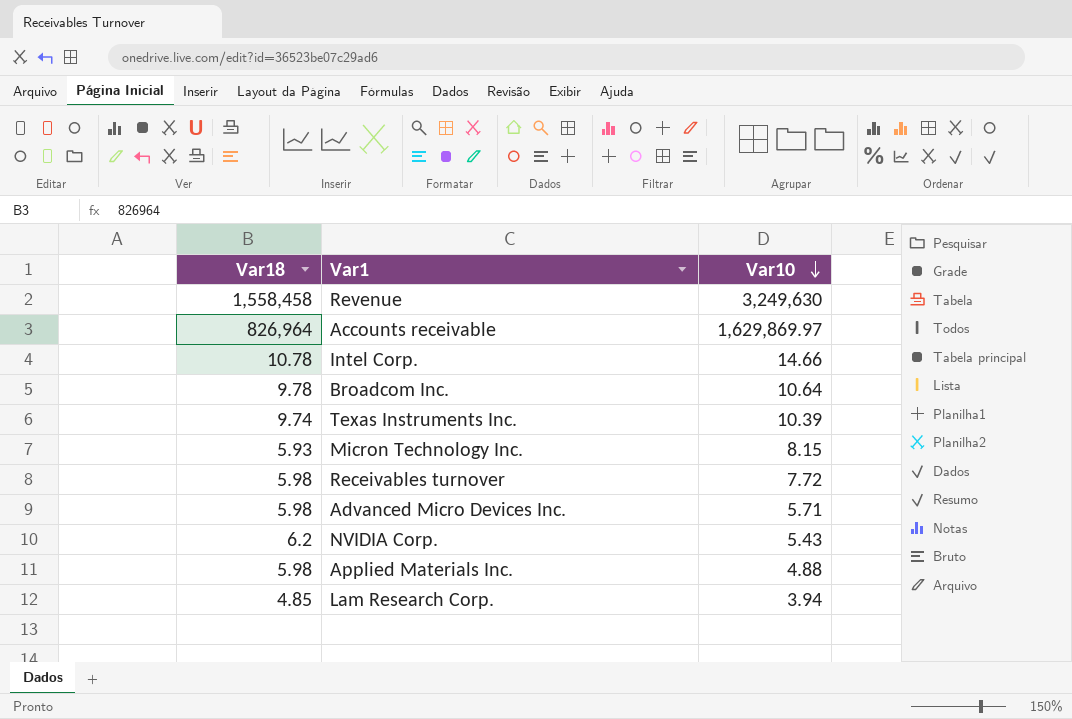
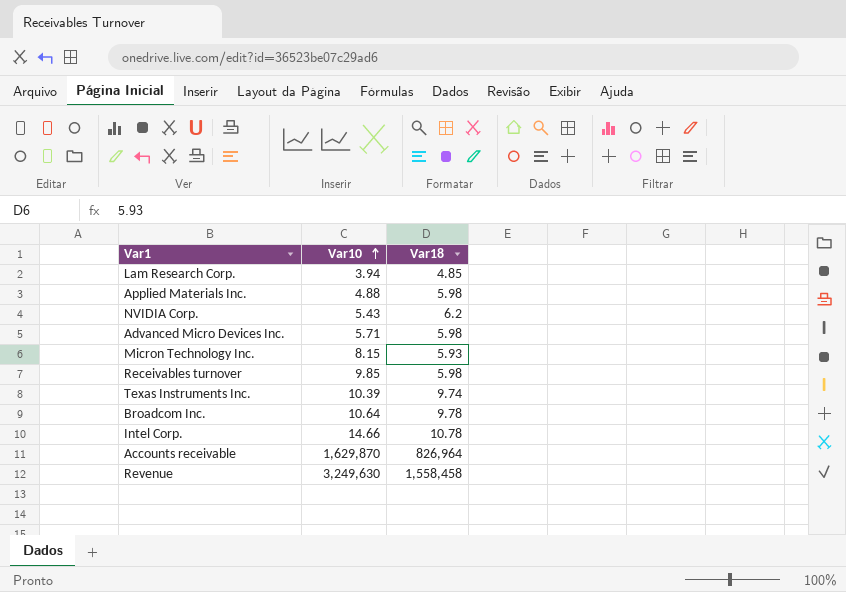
row order: Var10 descending -> Var10 ascending
column Var18 | position: 1 -> 3
Receivables turnover | Var10: 7.72 -> 9.85
Accounts receivable | Var10: 1,629,869.97 -> 1,629,870

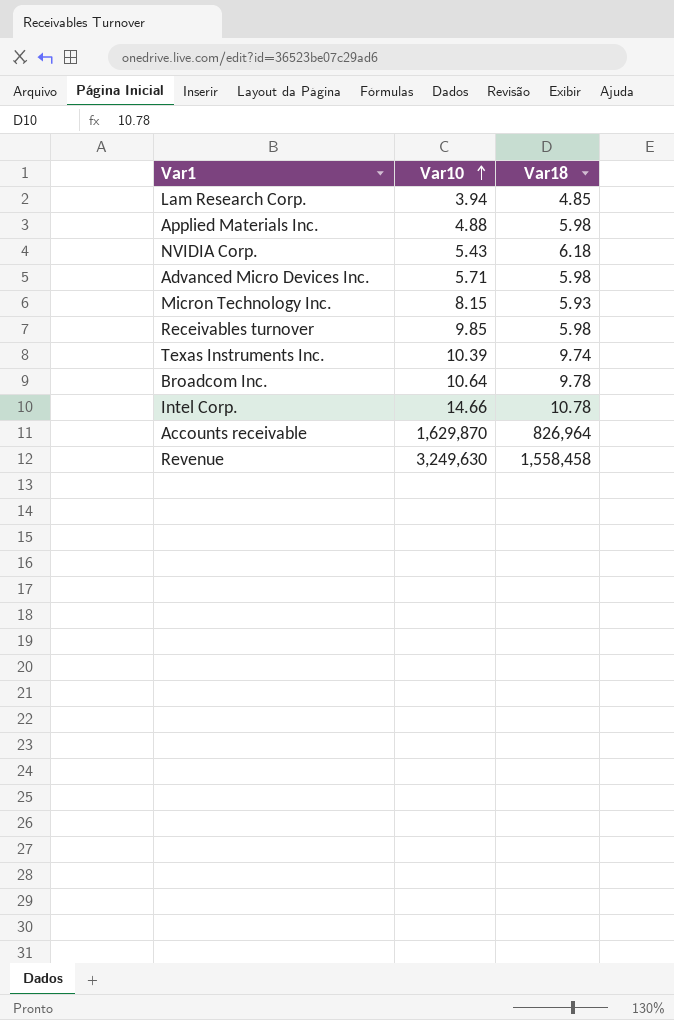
NVIDIA Corp. | Var18: 6.2 -> 6.18

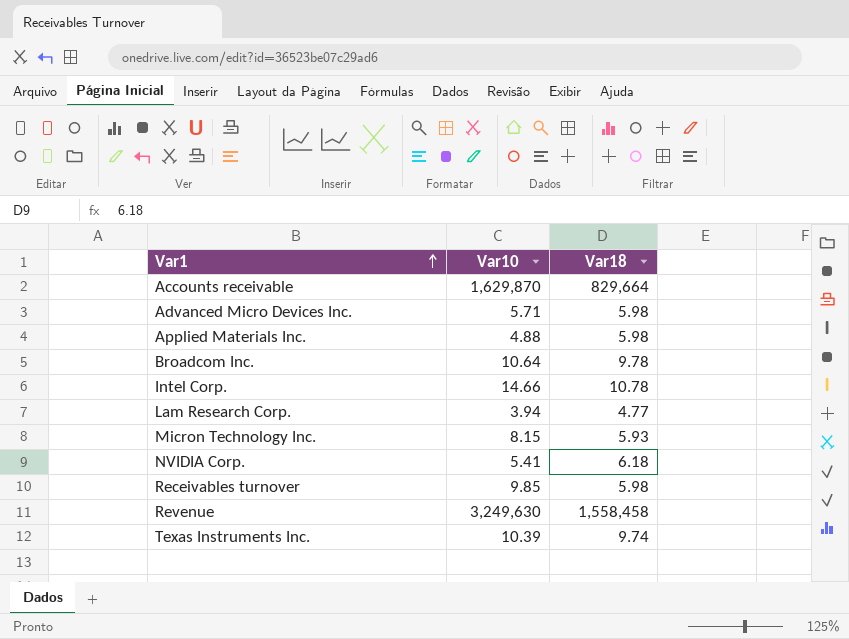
row order: Var10 ascending -> Var1 ascending
Accounts receivable | Var18: 826,964 -> 829,664
Lam Research Corp. | Var18: 4.85 -> 4.77
NVIDIA Corp. | Var10: 5.43 -> 5.41

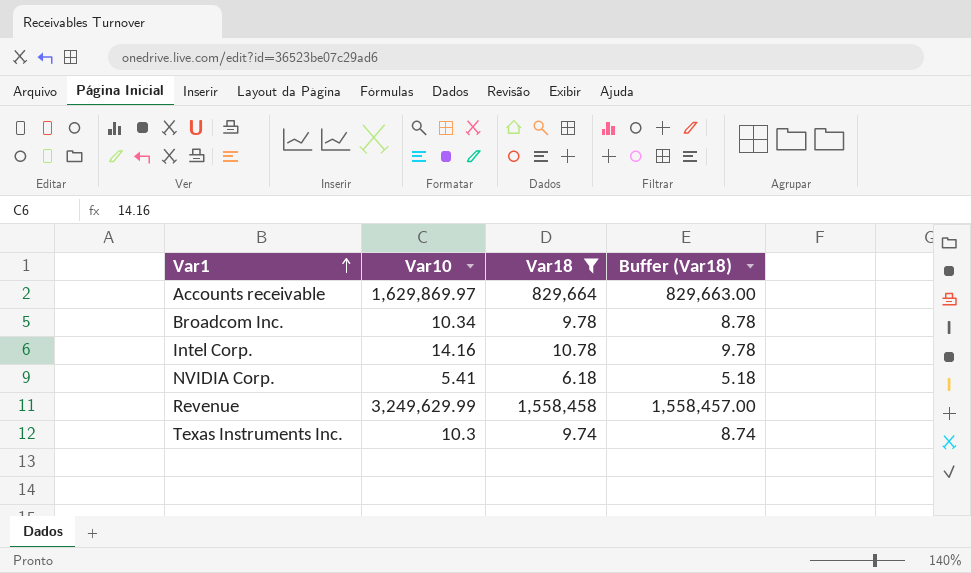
filter: none -> Var18 >= 6.18
column Buffer (Var18) | formula: none -> [Var18] - 1
Accounts receivable | Var10: 1,629,870 -> 1,629,869.97
Broadcom Inc. | Var10: 10.64 -> 10.34
Intel Corp. | Var10: 14.66 -> 14.16
Revenue | Var10: 3,249,630 -> 3,249,629.99
Texas Instruments Inc. | Var10: 10.39 -> 10.3

